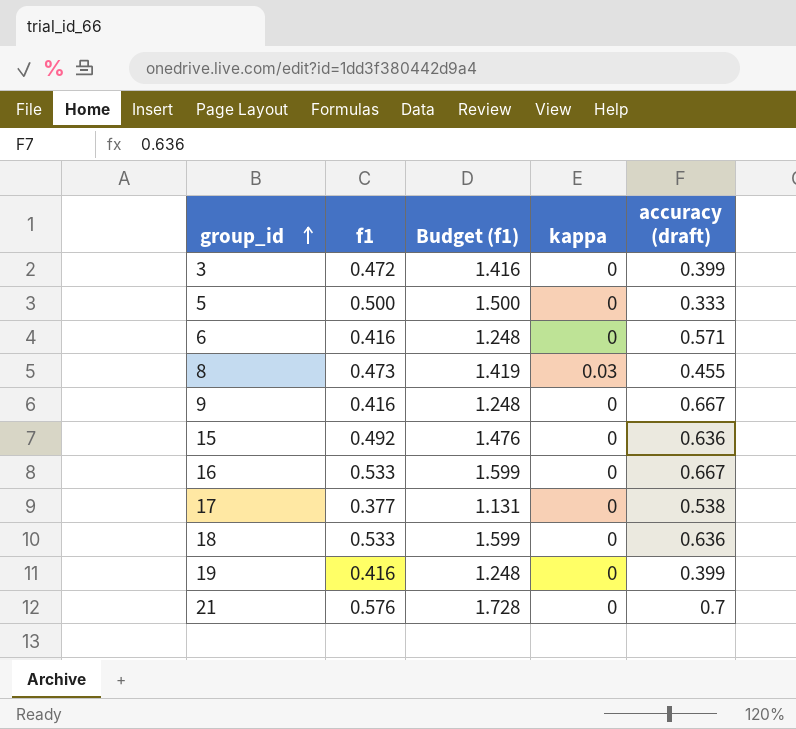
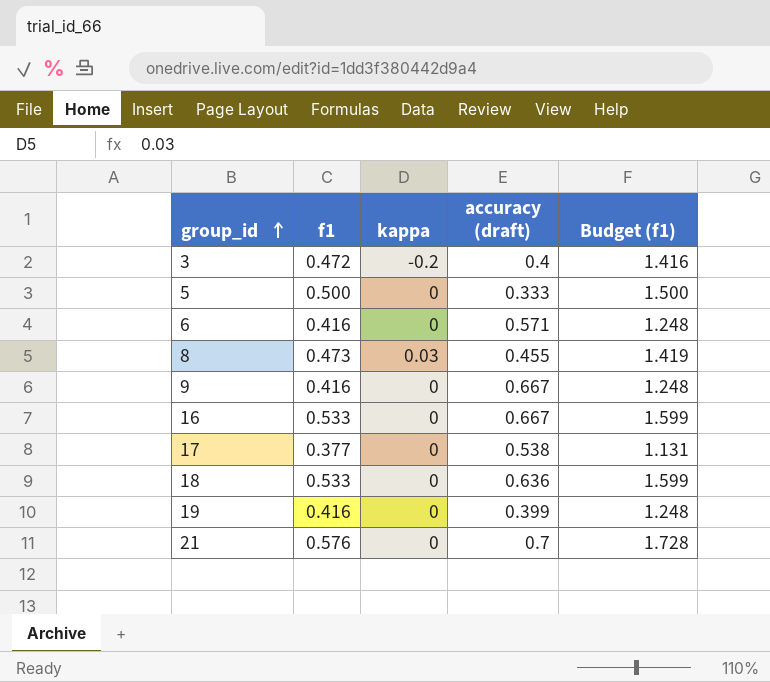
column Budget (f1) | position: 3 -> 5
row 15: 0.492 | 1.476 | 0 | 0.636 -> none
3 | kappa: 0 -> -0.2
3 | accuracy (draft): 0.399 -> 0.4

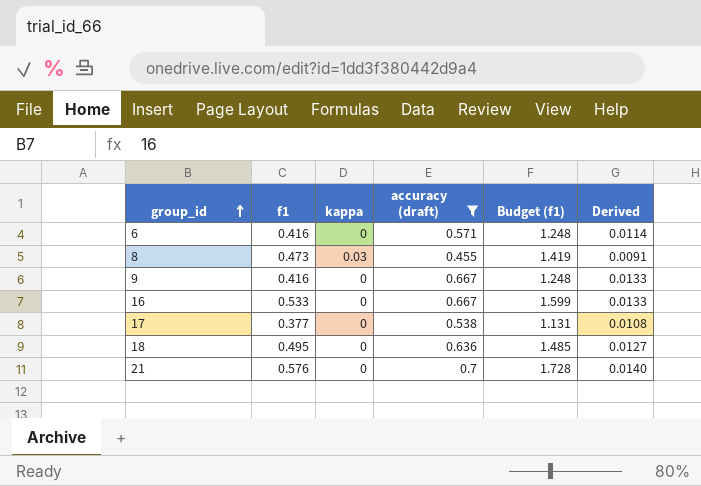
filter: none -> accuracy (draft) >= 0.455
column Derived | formula: none -> [accuracy (draft)] * 0.02
18 | f1: 0.533 -> 0.495
18 | Budget (f1): 1.599 -> 1.485

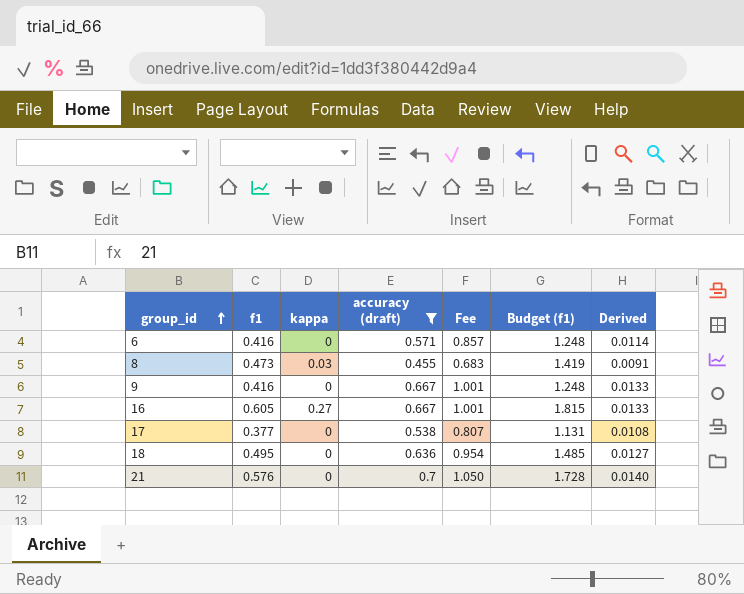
column Fee | formula: none -> [accuracy (draft)] * 1.5
16 | f1: 0.533 -> 0.605
16 | kappa: 0 -> 0.27
16 | Budget (f1): 1.599 -> 1.815

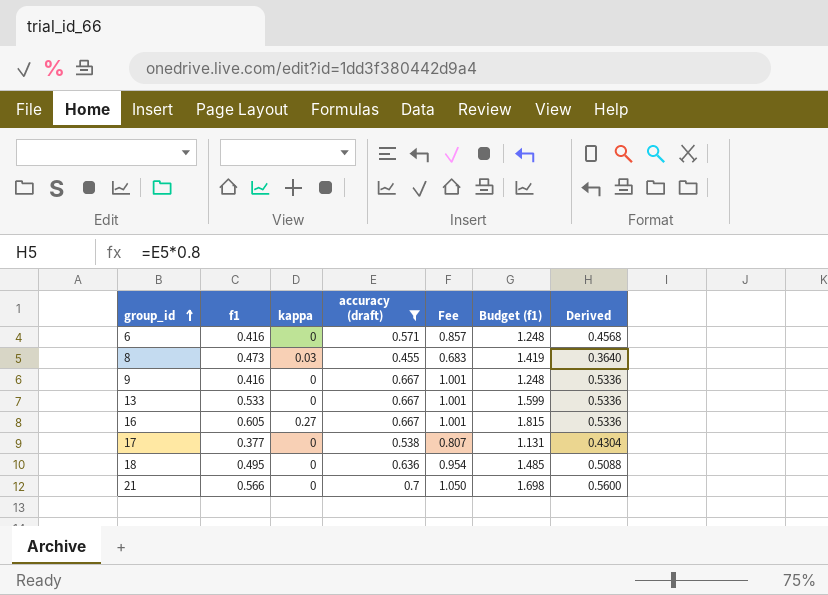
column Derived | formula: [accuracy (draft)] * 0.02 -> [accuracy (draft)] * 0.8
row 13: none -> 0.533 | 0 | 0.667 | 1.001 | 1.599 | 0.5336
21 | f1: 0.576 -> 0.566
21 | Budget (f1): 1.728 -> 1.698

